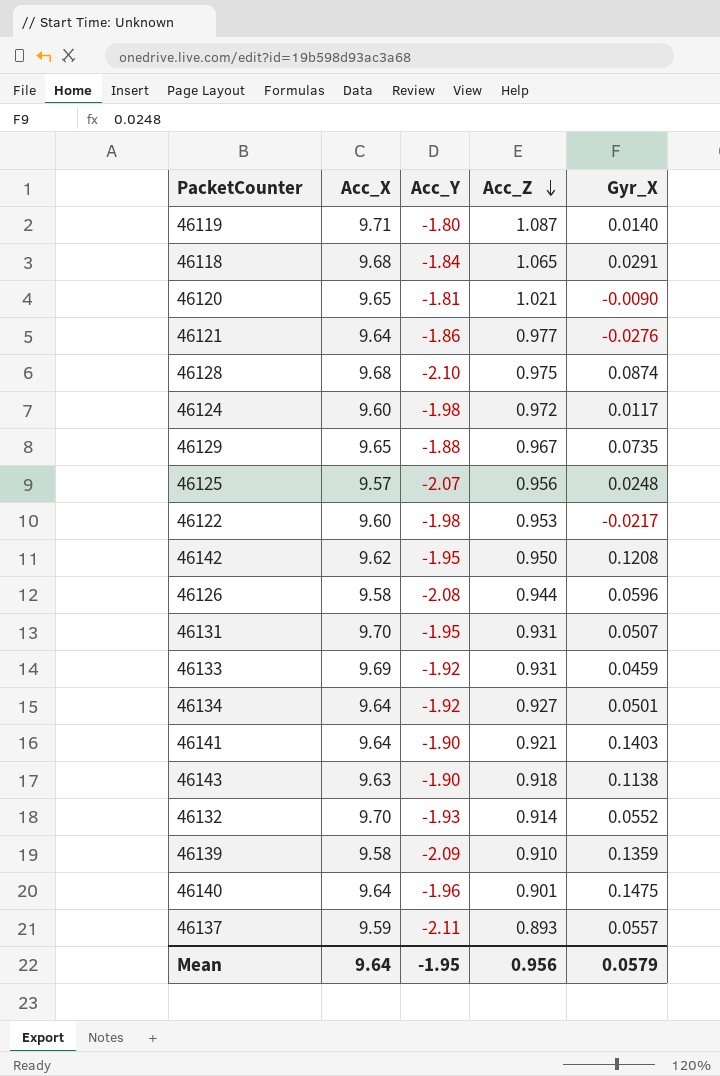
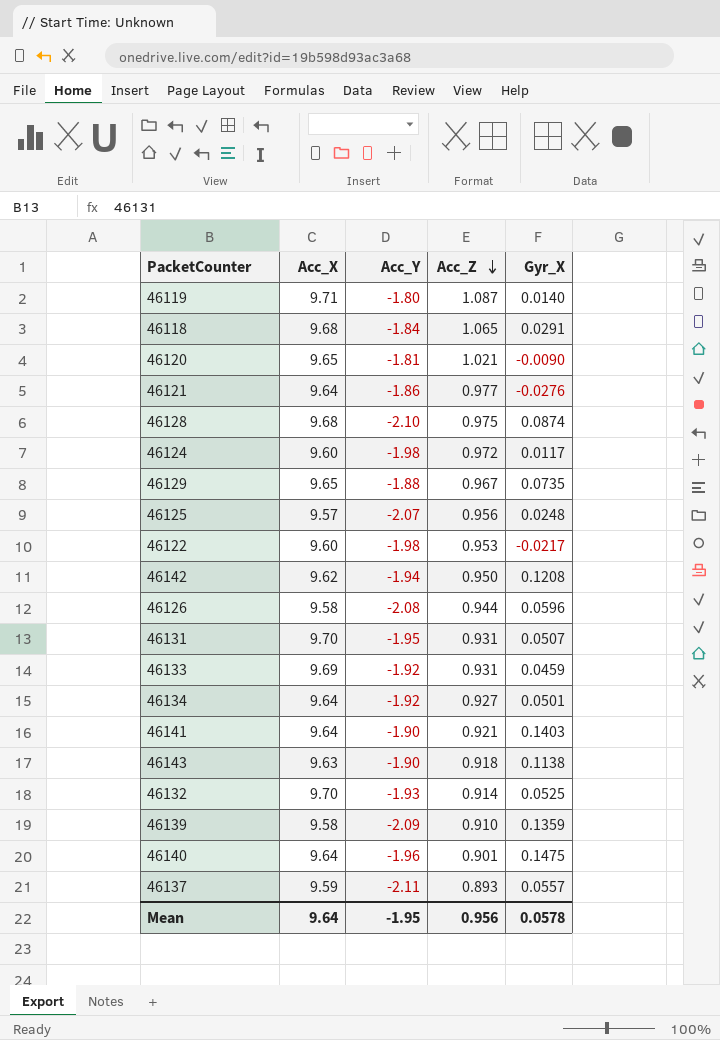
46142 | Acc_Y: -1.95 -> -1.94
46132 | Gyr_X: 0.0552 -> 0.0525
Mean | Gyr_X: 0.0579 -> 0.0578

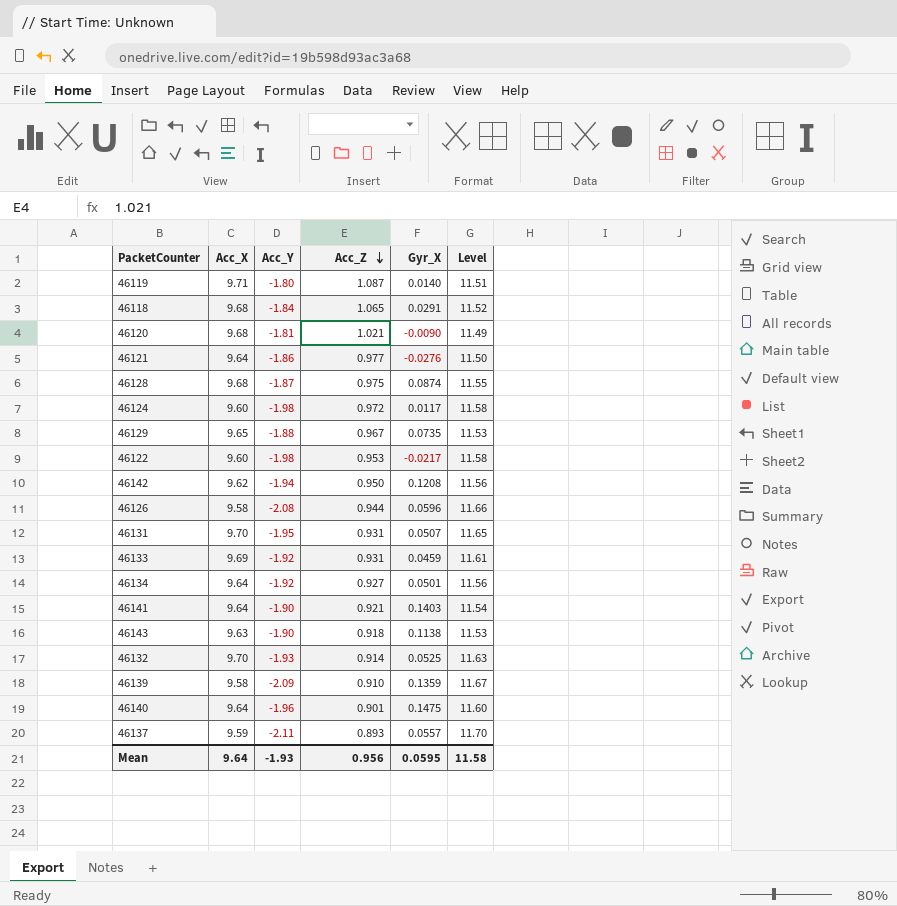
column Level | formula: none -> [Acc_X] - [Acc_Y]
row 46125: 9.57 | -2.07 | 0.956 | 0.0248 -> none
46120 | Acc_X: 9.65 -> 9.68
46128 | Acc_Y: -2.10 -> -1.87
Mean | Acc_Y: -1.95 -> -1.93
Mean | Gyr_X: 0.0578 -> 0.0595

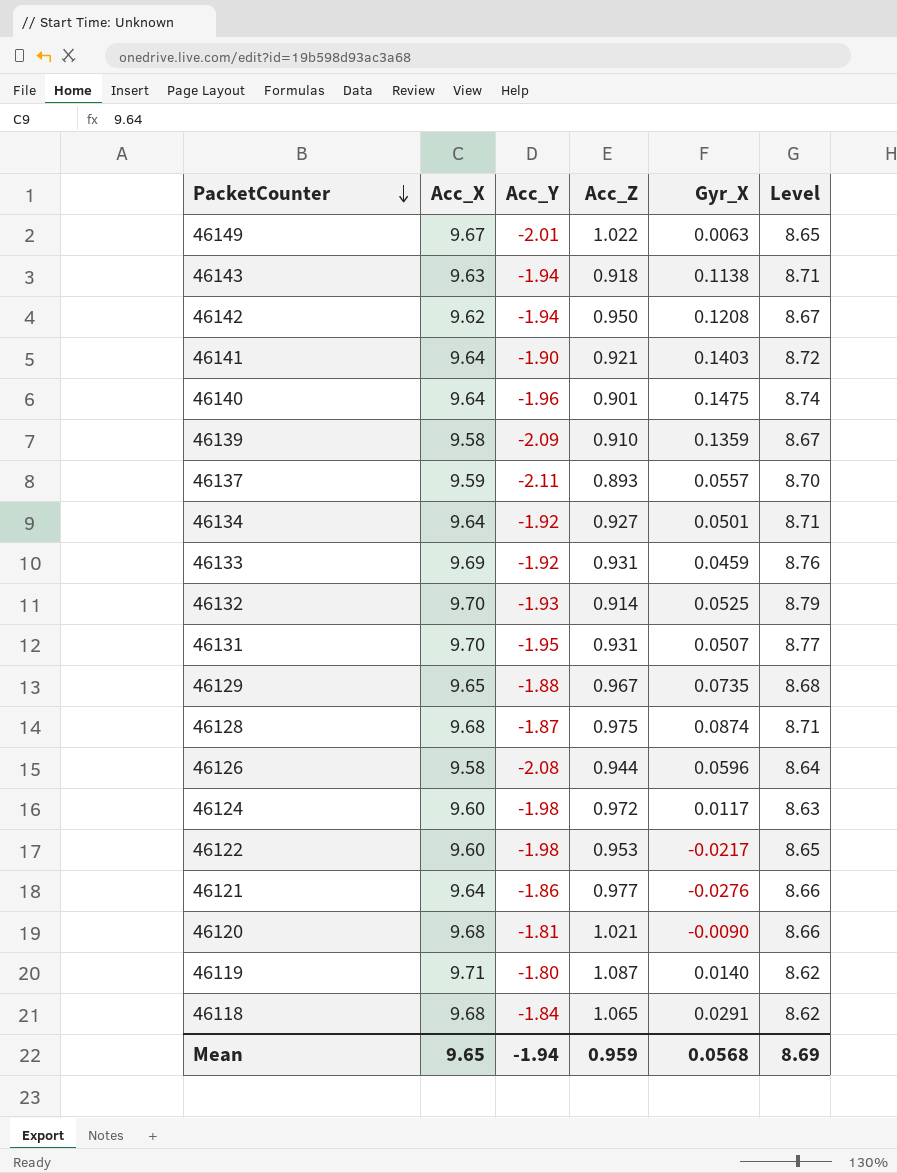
row order: Acc_Z descending -> PacketCounter descending
column Level | formula: [Acc_X] - [Acc_Y] -> [Acc_X] - [Acc_Z]
row 46149: none -> 9.67 | -2.01 | 1.022 | 0.0063 | 8.65
46143 | Acc_Y: -1.90 -> -1.94
Mean | Acc_X: 9.64 -> 9.65
Mean | Acc_Y: -1.93 -> -1.94
Mean | Acc_Z: 0.956 -> 0.959
Mean | Gyr_X: 0.0595 -> 0.0568
Mean | Level: 11.58 -> 8.69

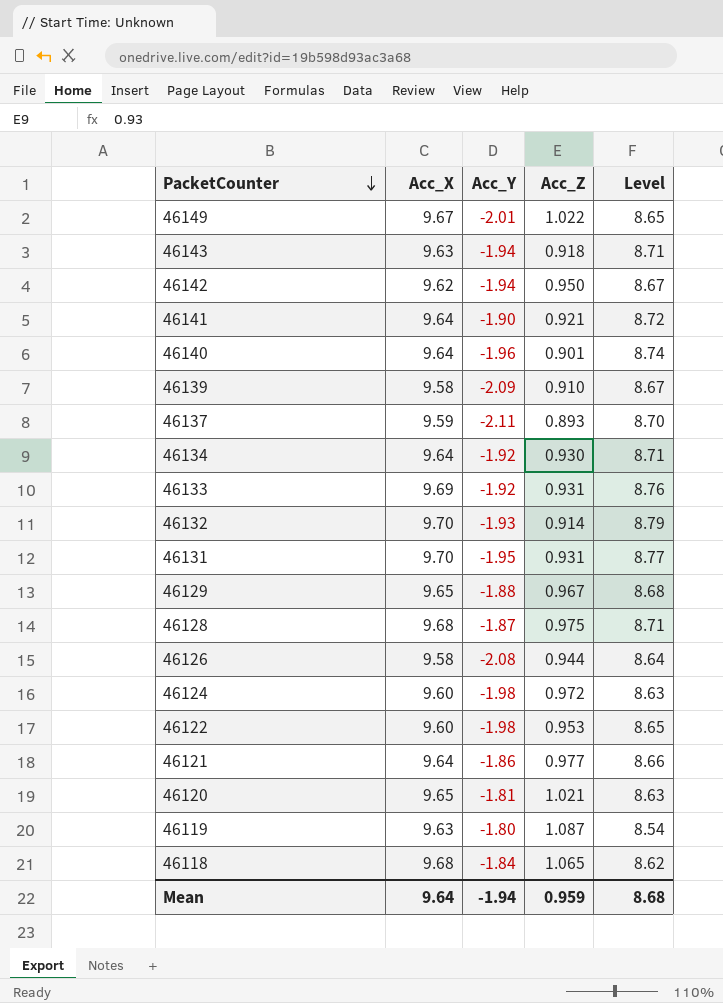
column Gyr_X | position: 5 -> none
46134 | Acc_Z: 0.927 -> 0.930
46120 | Acc_X: 9.68 -> 9.65
46120 | Level: 8.66 -> 8.63
46119 | Acc_X: 9.71 -> 9.63
46119 | Level: 8.62 -> 8.54
Mean | Acc_X: 9.65 -> 9.64
Mean | Level: 8.69 -> 8.68

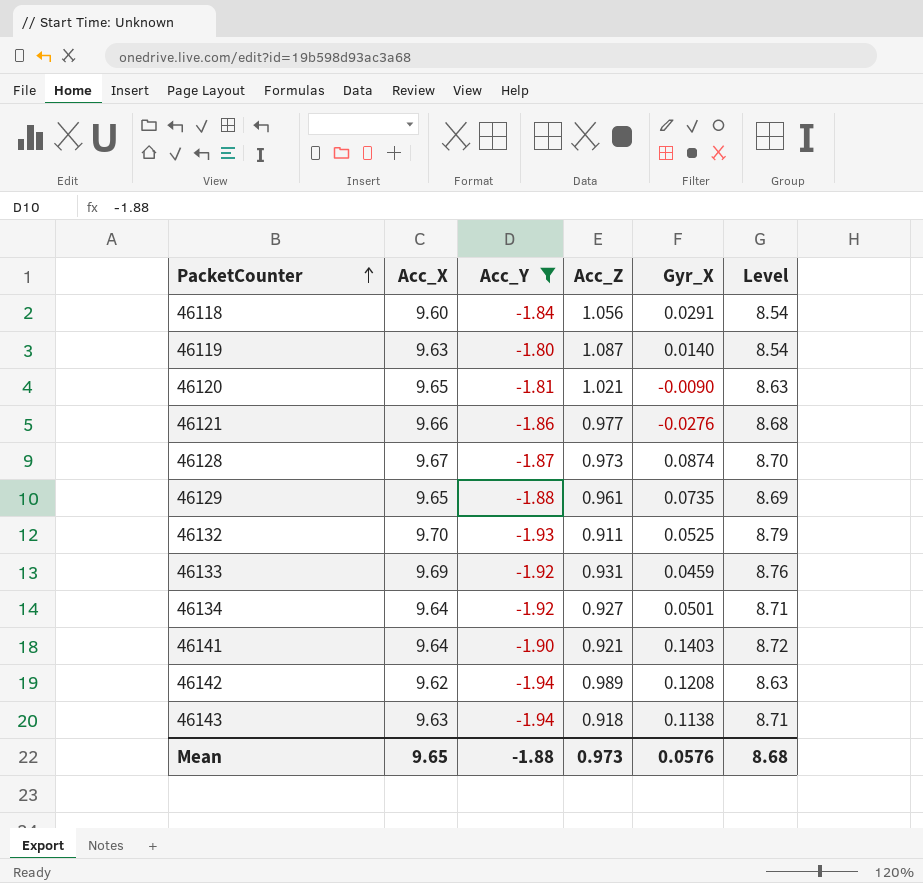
filter: none -> Acc_Y >= -1.94
row order: PacketCounter descending -> PacketCounter ascending
column Gyr_X | position: none -> 5
46118 | Acc_X: 9.68 -> 9.60
46118 | Acc_Z: 1.065 -> 1.056
46118 | Level: 8.62 -> 8.54
46121 | Acc_X: 9.64 -> 9.66
46121 | Level: 8.66 -> 8.68
46128 | Acc_X: 9.68 -> 9.67
46128 | Acc_Z: 0.975 -> 0.973
46128 | Level: 8.71 -> 8.70
46129 | Acc_Z: 0.967 -> 0.961
46129 | Level: 8.68 -> 8.69
46132 | Acc_Z: 0.914 -> 0.911
46134 | Acc_Z: 0.930 -> 0.927
46142 | Acc_Z: 0.950 -> 0.989
46142 | Level: 8.67 -> 8.63
Mean | Acc_X: 9.64 -> 9.65
Mean | Acc_Y: -1.94 -> -1.88
Mean | Acc_Z: 0.959 -> 0.973

